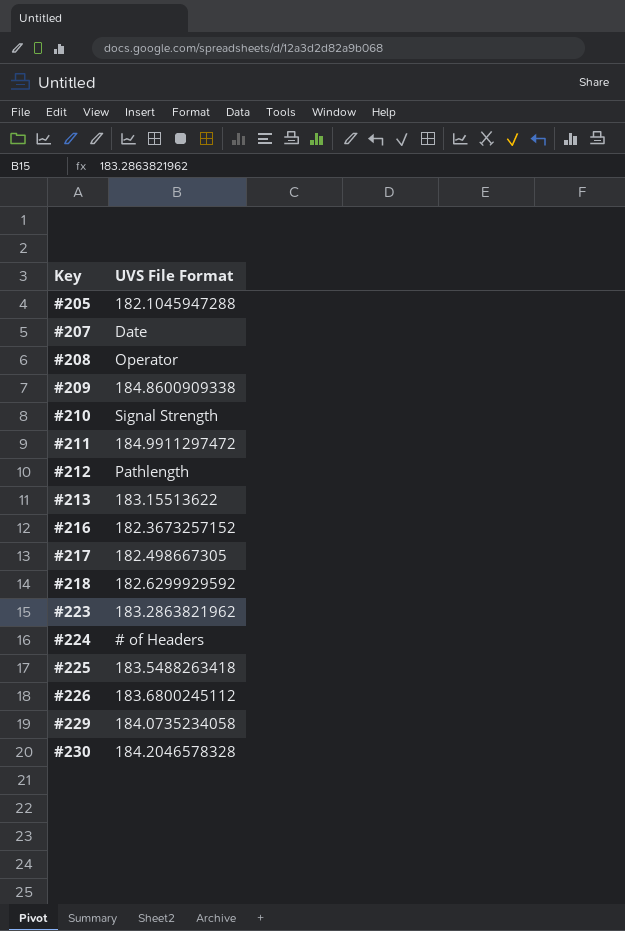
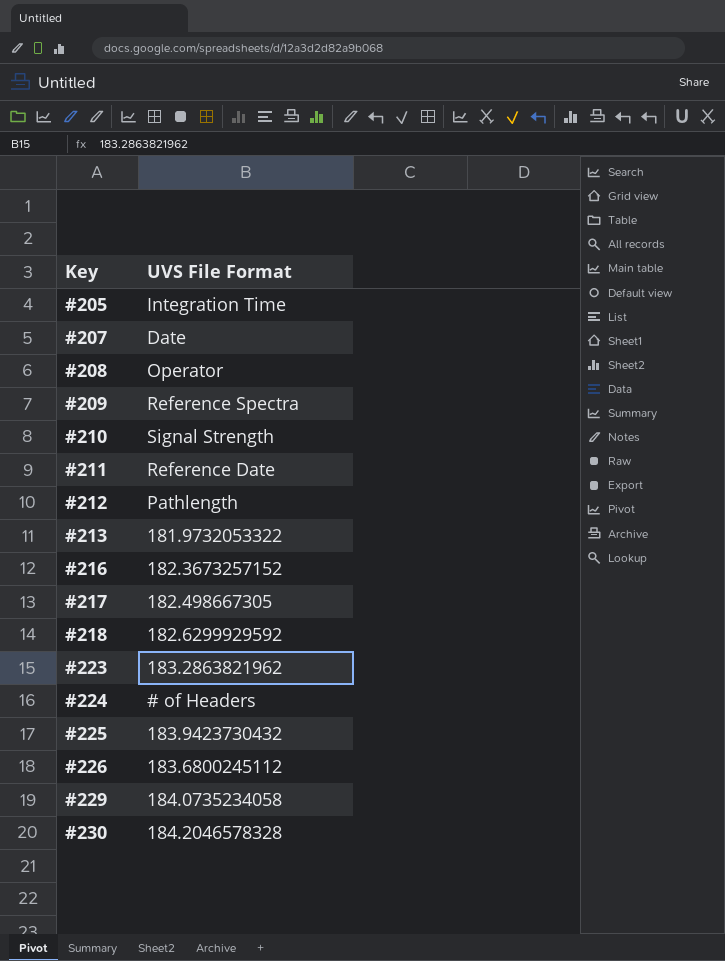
#205 | UVS File Format: 182.1045947288 -> Integration Time
#209 | UVS File Format: 184.8600909338 -> Reference Spectra
#211 | UVS File Format: 184.9911297472 -> Reference Date
#213 | UVS File Format: 183.15513622 -> 181.9732053322
#225 | UVS File Format: 183.5488263418 -> 183.9423730432

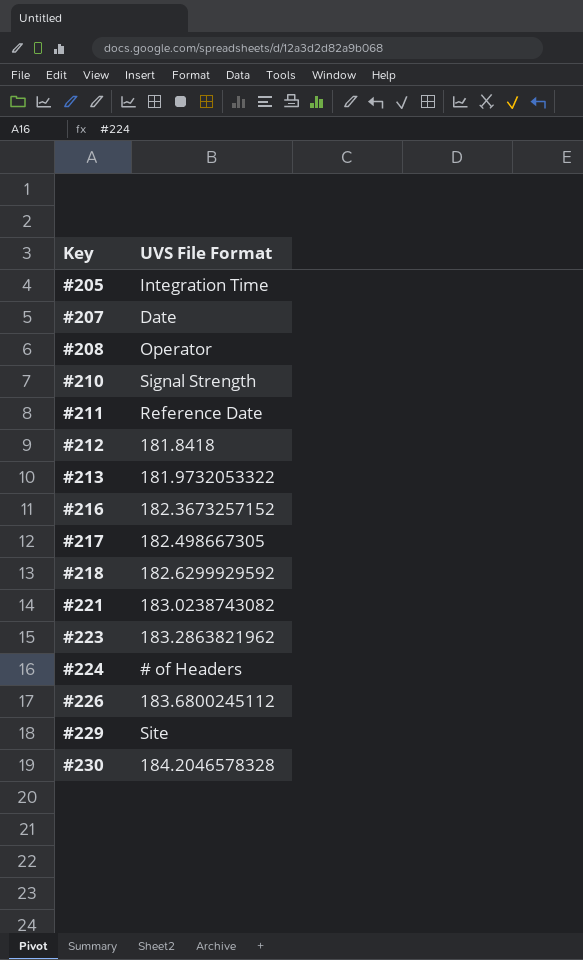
row #209: Reference Spectra -> none
row #225: 183.9423730432 -> none
#212 | UVS File Format: Pathlength -> 181.8418
row #221: none -> 183.0238743082
#229 | UVS File Format: 184.0735234058 -> Site

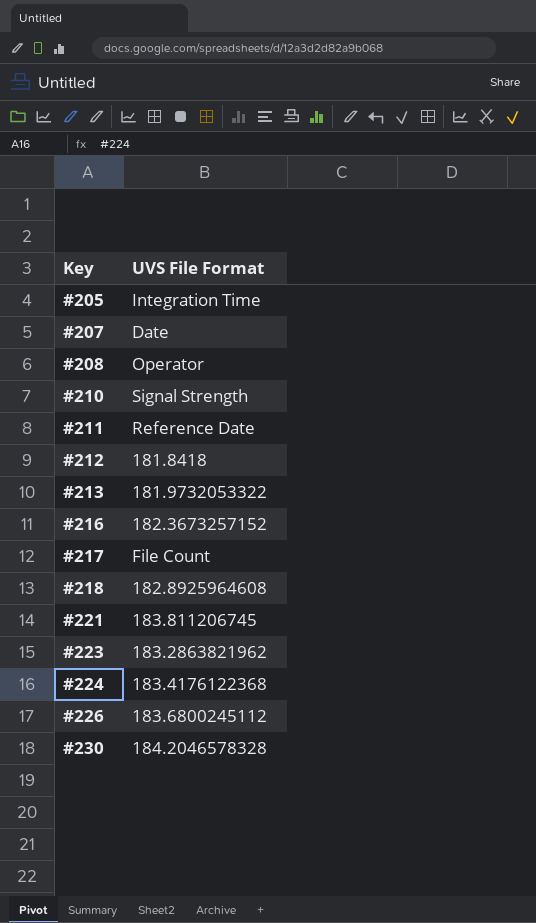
row #229: Site -> none
#217 | UVS File Format: 182.498667305 -> File Count
#218 | UVS File Format: 182.6299929592 -> 182.8925964608
#221 | UVS File Format: 183.0238743082 -> 183.811206745
#224 | UVS File Format: # of Headers -> 183.4176122368

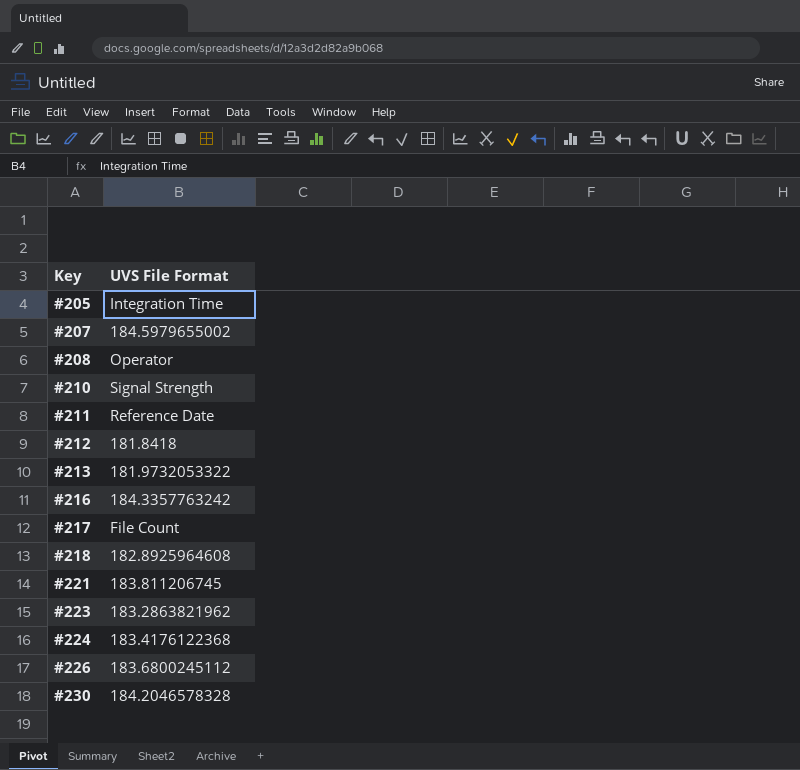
#207 | UVS File Format: Date -> 184.5979655002
#216 | UVS File Format: 182.3673257152 -> 184.3357763242

